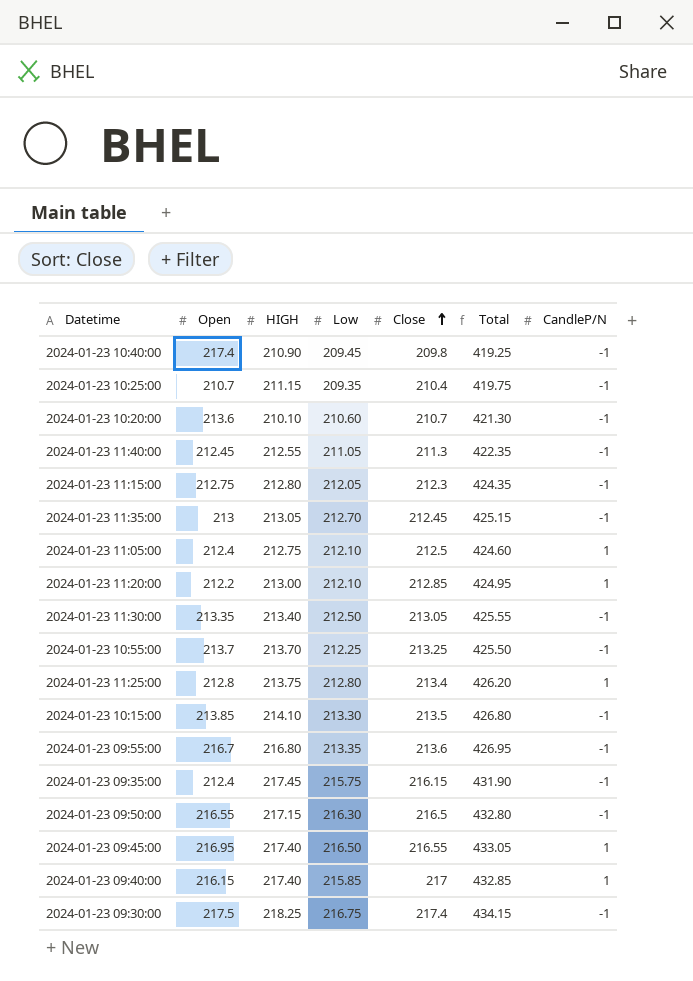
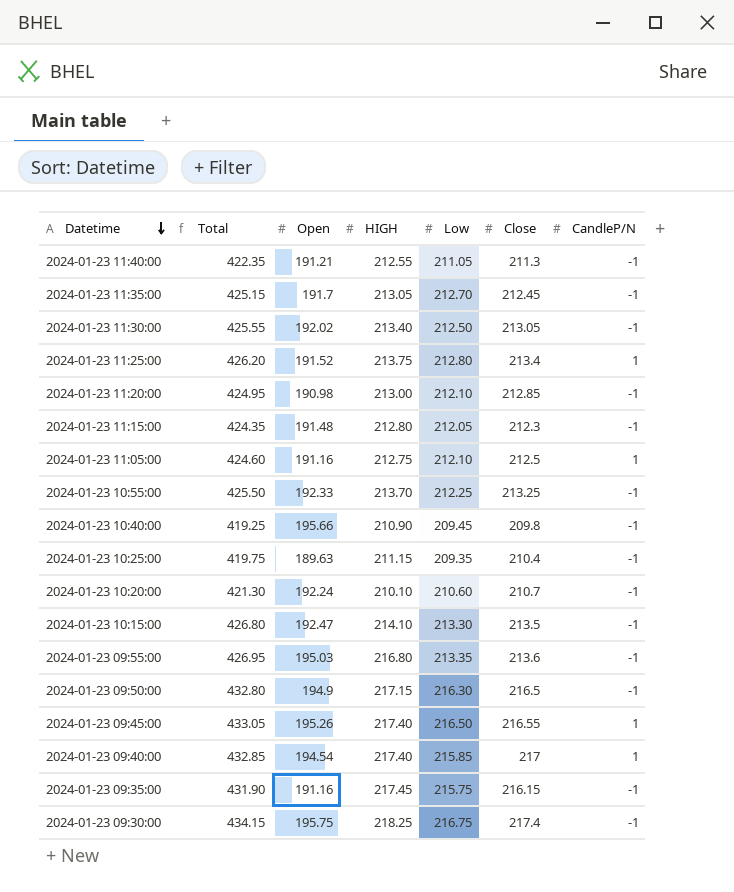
row order: Close ascending -> Datetime descending
column Total | position: 6 -> 2
2024-01-23 11:40:00 | Open: 212.45 -> 191.21
2024-01-23 11:35:00 | Open: 213 -> 191.7
2024-01-23 11:30:00 | Open: 213.35 -> 192.02
2024-01-23 11:25:00 | Open: 212.8 -> 191.52
2024-01-23 11:20:00 | Open: 212.2 -> 190.98
2024-01-23 11:20:00 | CandleP/N: 1 -> -1
2024-01-23 11:15:00 | Open: 212.75 -> 191.48
2024-01-23 11:05:00 | Open: 212.4 -> 191.16
2024-01-23 10:55:00 | Open: 213.7 -> 192.33
2024-01-23 10:40:00 | Open: 217.4 -> 195.66
2024-01-23 10:25:00 | Open: 210.7 -> 189.63
2024-01-23 10:20:00 | Open: 213.6 -> 192.24
2024-01-23 10:15:00 | Open: 213.85 -> 192.47
2024-01-23 09:55:00 | Open: 216.7 -> 195.03
2024-01-23 09:50:00 | Open: 216.55 -> 194.9
2024-01-23 09:45:00 | Open: 216.95 -> 195.26
2024-01-23 09:40:00 | Open: 216.15 -> 194.54
2024-01-23 09:35:00 | Open: 212.4 -> 191.16
2024-01-23 09:30:00 | Open: 217.5 -> 195.75

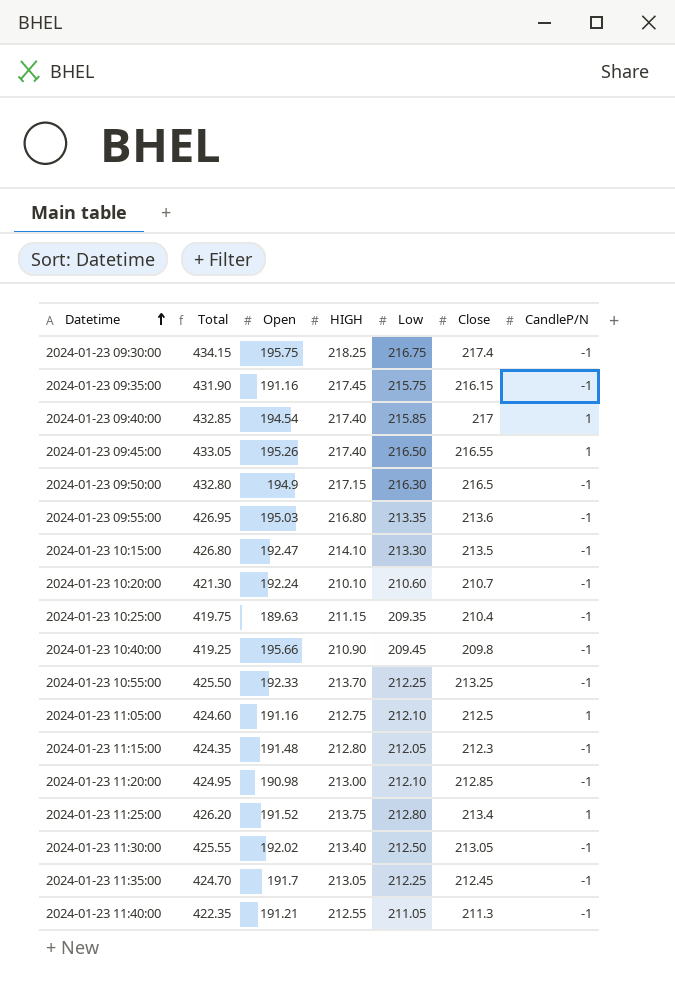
row order: Datetime descending -> Datetime ascending
2024-01-23 11:35:00 | Total: 425.15 -> 424.70
2024-01-23 11:35:00 | Low: 212.70 -> 212.25

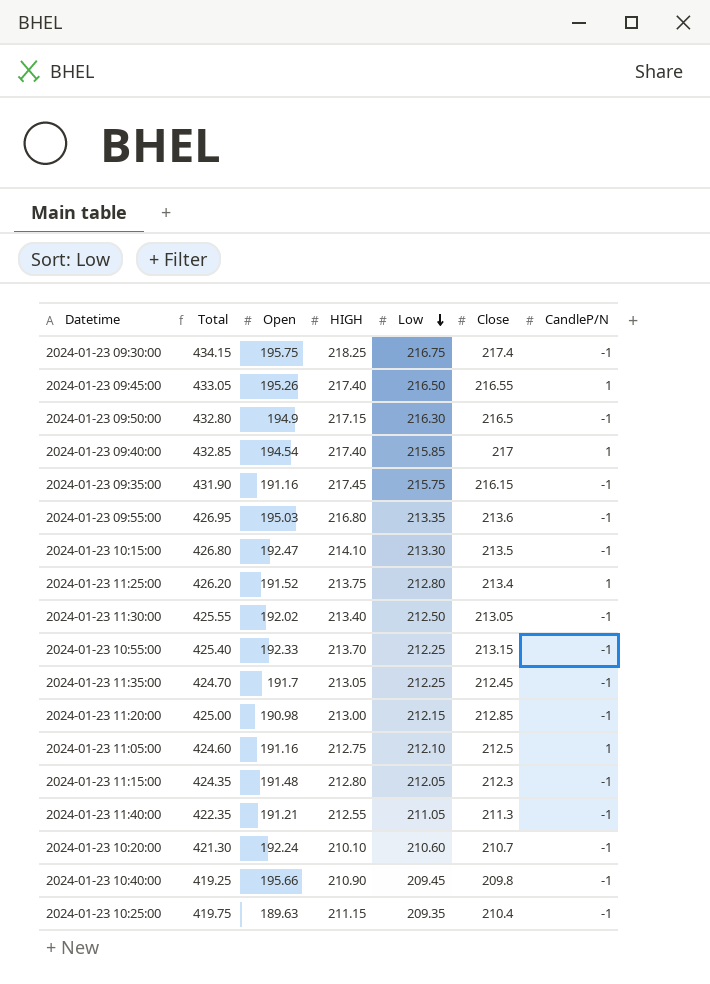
row order: Datetime ascending -> Low descending
2024-01-23 10:55:00 | Total: 425.50 -> 425.40
2024-01-23 10:55:00 | Close: 213.25 -> 213.15
2024-01-23 11:20:00 | Total: 424.95 -> 425.00
2024-01-23 11:20:00 | Low: 212.10 -> 212.15

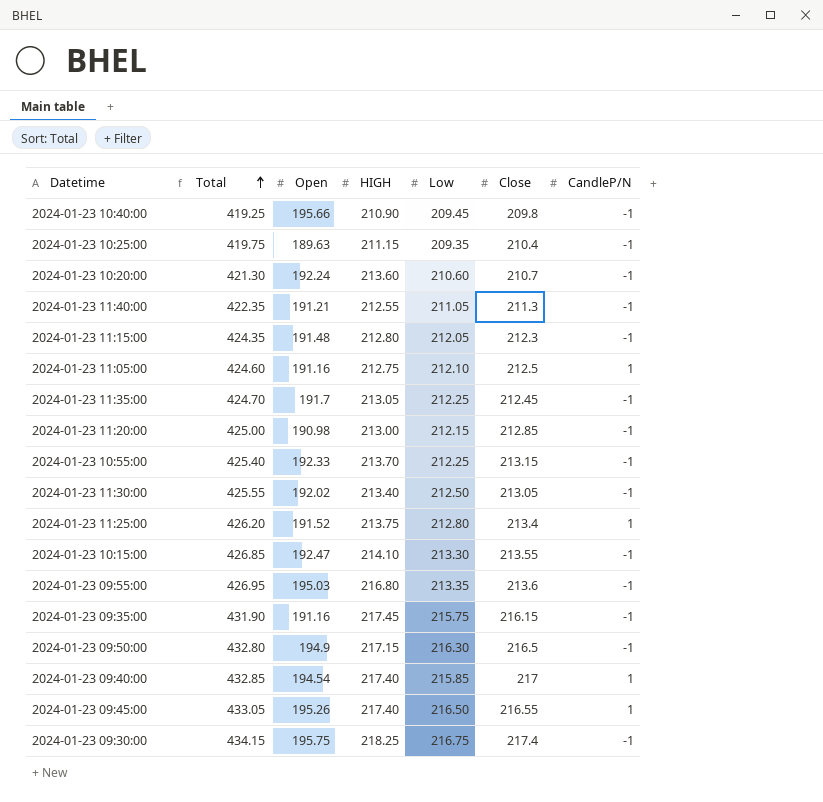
row order: Low descending -> Total ascending
2024-01-23 10:20:00 | HIGH: 210.10 -> 213.60
2024-01-23 10:15:00 | Total: 426.80 -> 426.85
2024-01-23 10:15:00 | Close: 213.5 -> 213.55

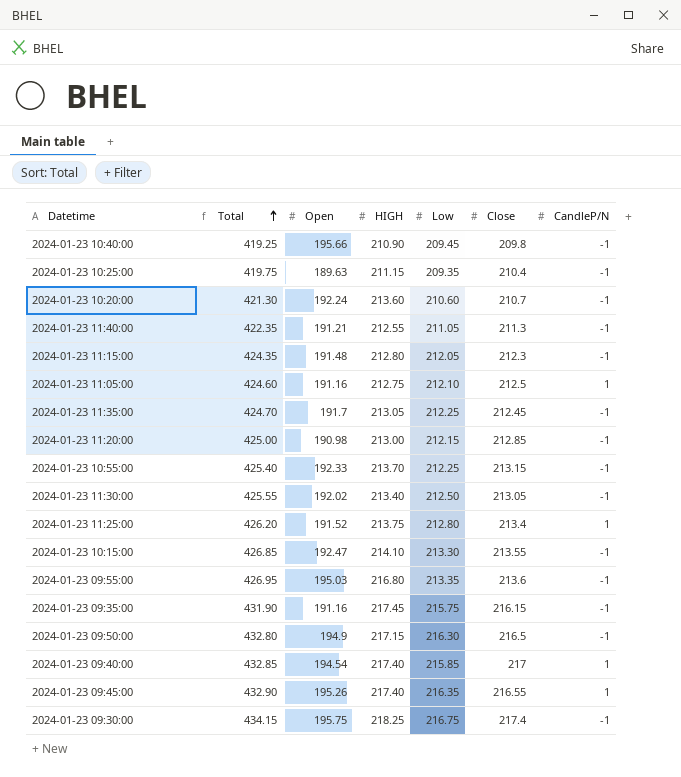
2024-01-23 09:45:00 | Total: 433.05 -> 432.90
2024-01-23 09:45:00 | Low: 216.50 -> 216.35

